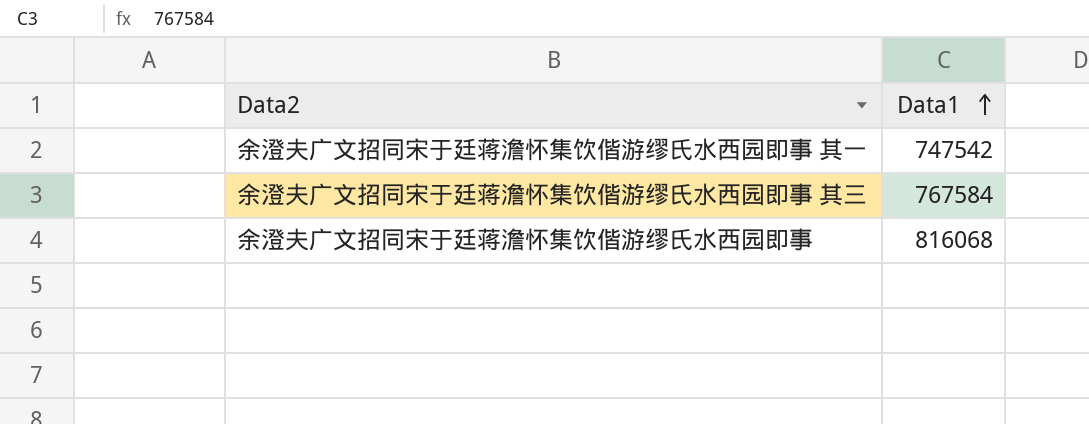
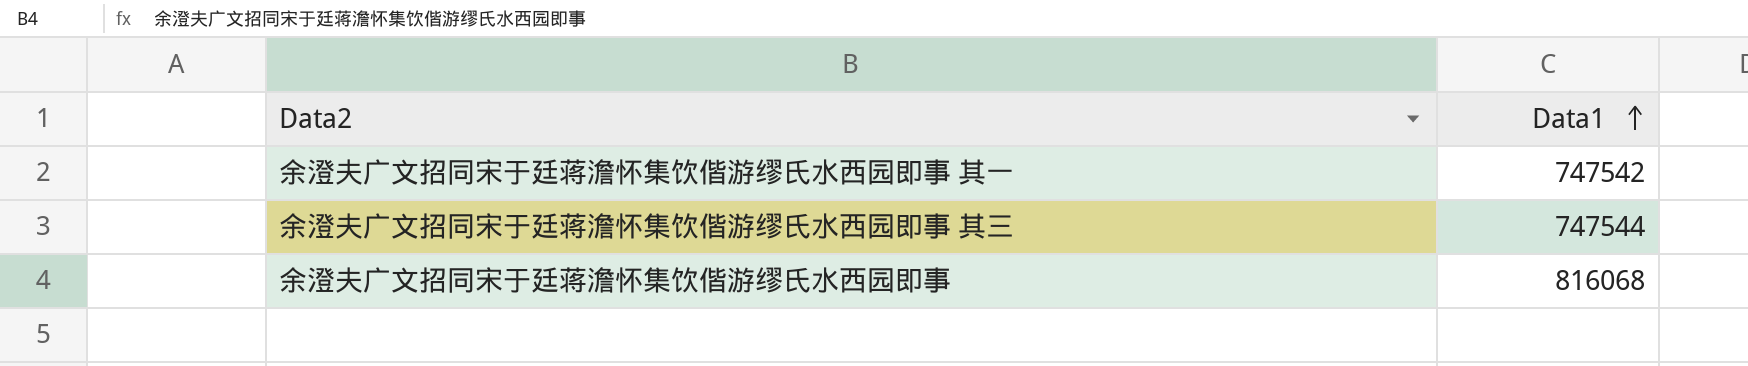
余澄夫广文招同宋于廷蒋澹怀集饮偕游缪氏水西园即事 其三 | Data1: 767584 -> 747544

